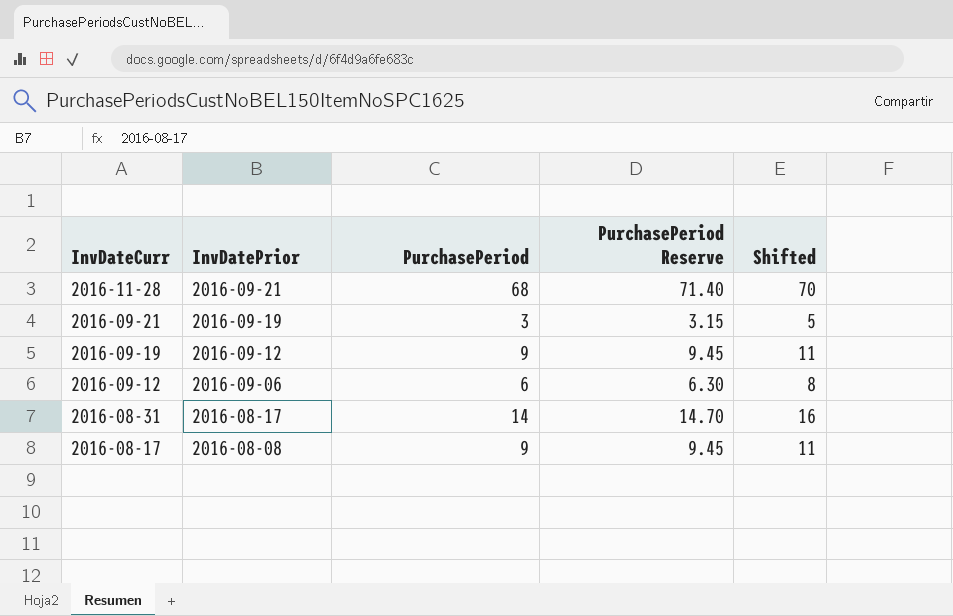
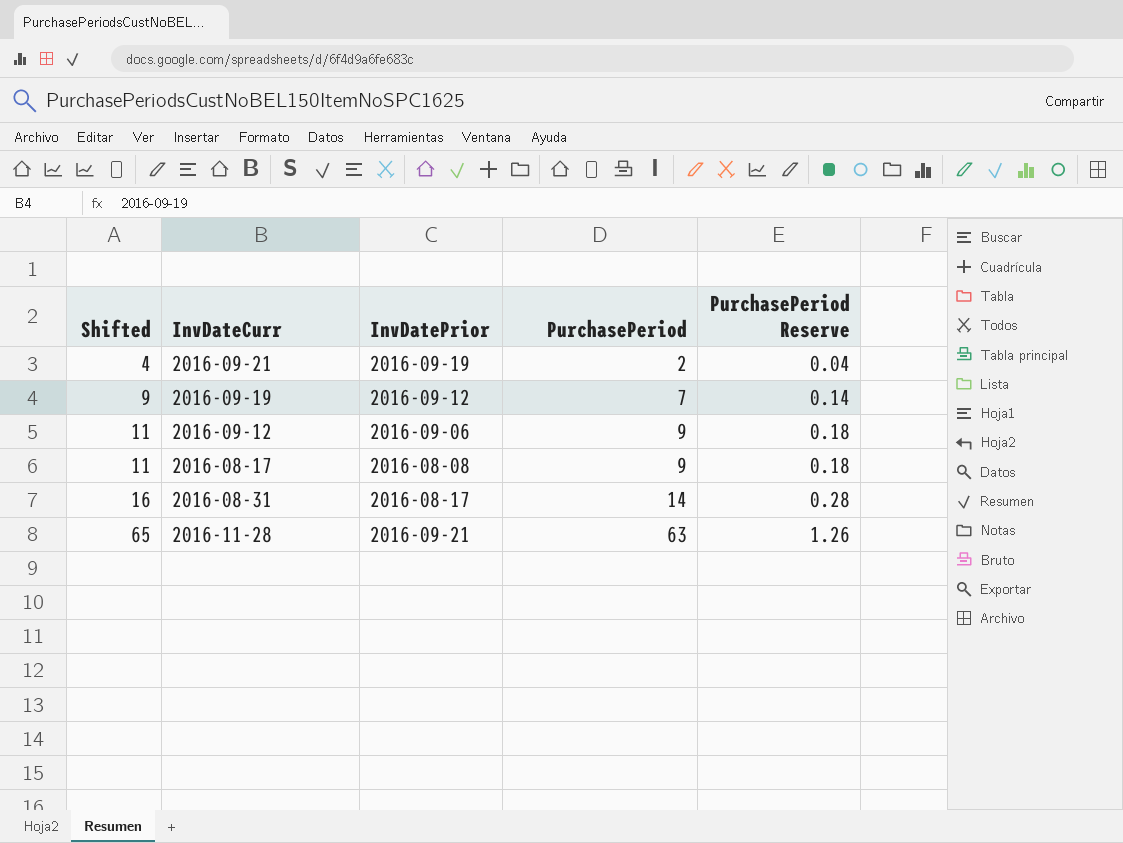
row order: InvDateCurr descending -> Shifted ascending
column Shifted | position: 5 -> 1
column PurchasePeriod Reserve | formula: [PurchasePeriod] * 1.05 -> [PurchasePeriod] * 0.02
2016-09-21 | Shifted: 5 -> 4
2016-09-21 | PurchasePeriod: 3 -> 2
2016-09-19 | Shifted: 11 -> 9
2016-09-19 | PurchasePeriod: 9 -> 7
2016-09-12 | Shifted: 8 -> 11
2016-09-12 | PurchasePeriod: 6 -> 9
2016-11-28 | Shifted: 70 -> 65
2016-11-28 | PurchasePeriod: 68 -> 63

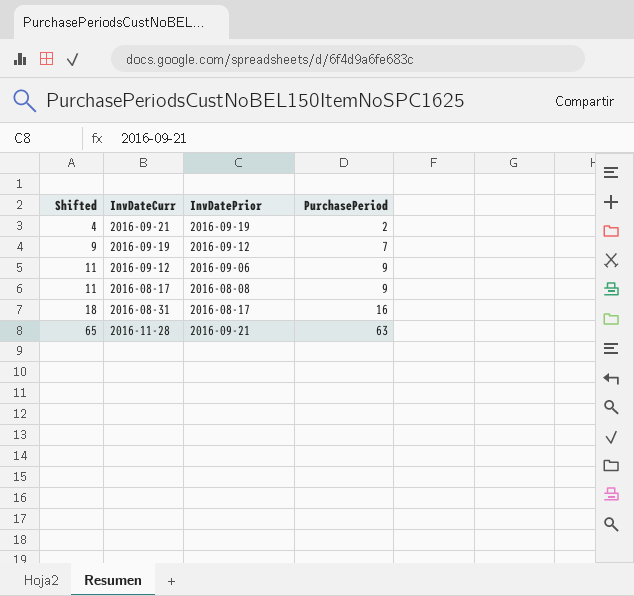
column PurchasePeriod Reserve | formula: [PurchasePeriod] * 0.02 -> none
2016-08-31 | Shifted: 16 -> 18
2016-08-31 | PurchasePeriod: 14 -> 16

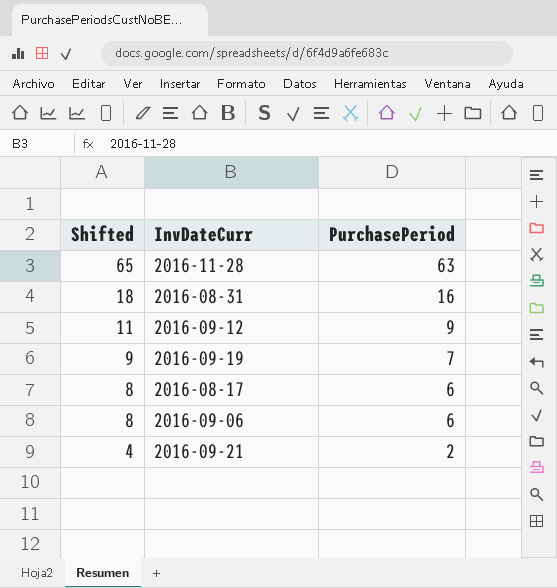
row order: Shifted ascending -> Shifted descending
column InvDatePrior | position: 3 -> none
2016-08-17 | Shifted: 11 -> 8
2016-08-17 | PurchasePeriod: 9 -> 6
row 2016-09-06: none -> 8 | 6

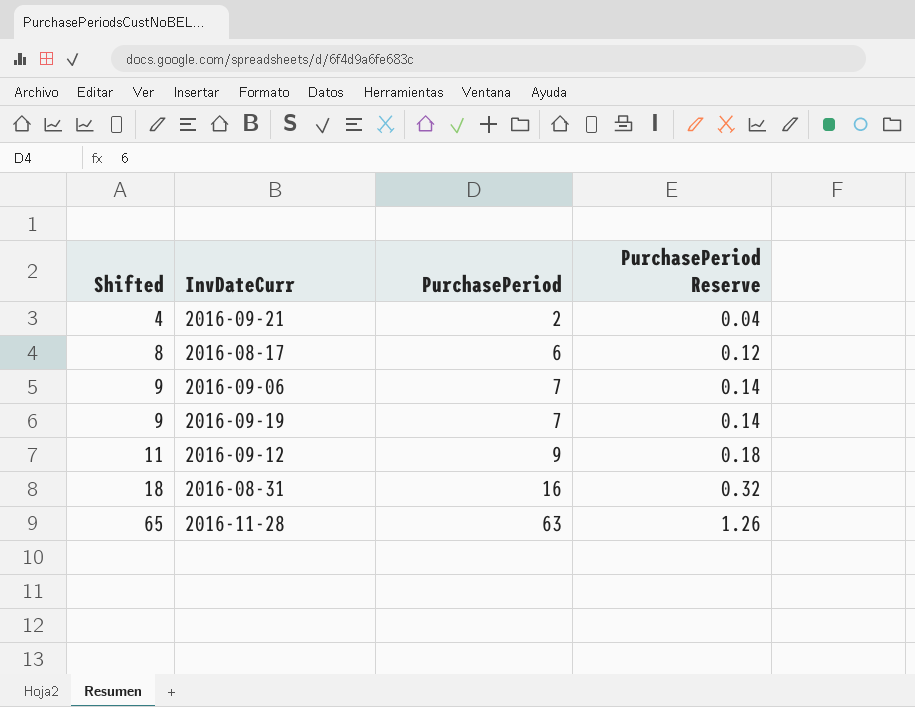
row order: Shifted descending -> Shifted ascending
column PurchasePeriod Reserve | formula: none -> [PurchasePeriod] * 0.02
2016-09-06 | Shifted: 8 -> 9
2016-09-06 | PurchasePeriod: 6 -> 7

